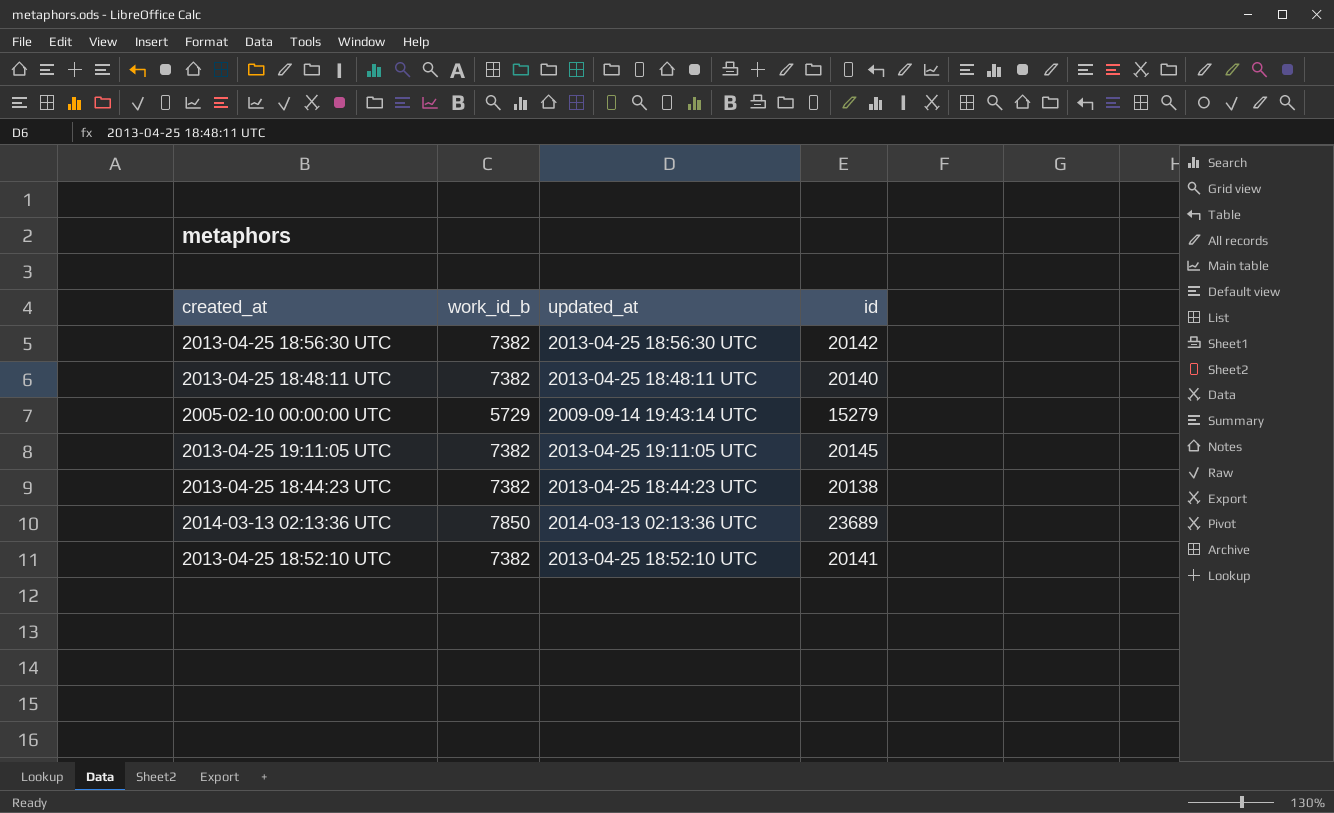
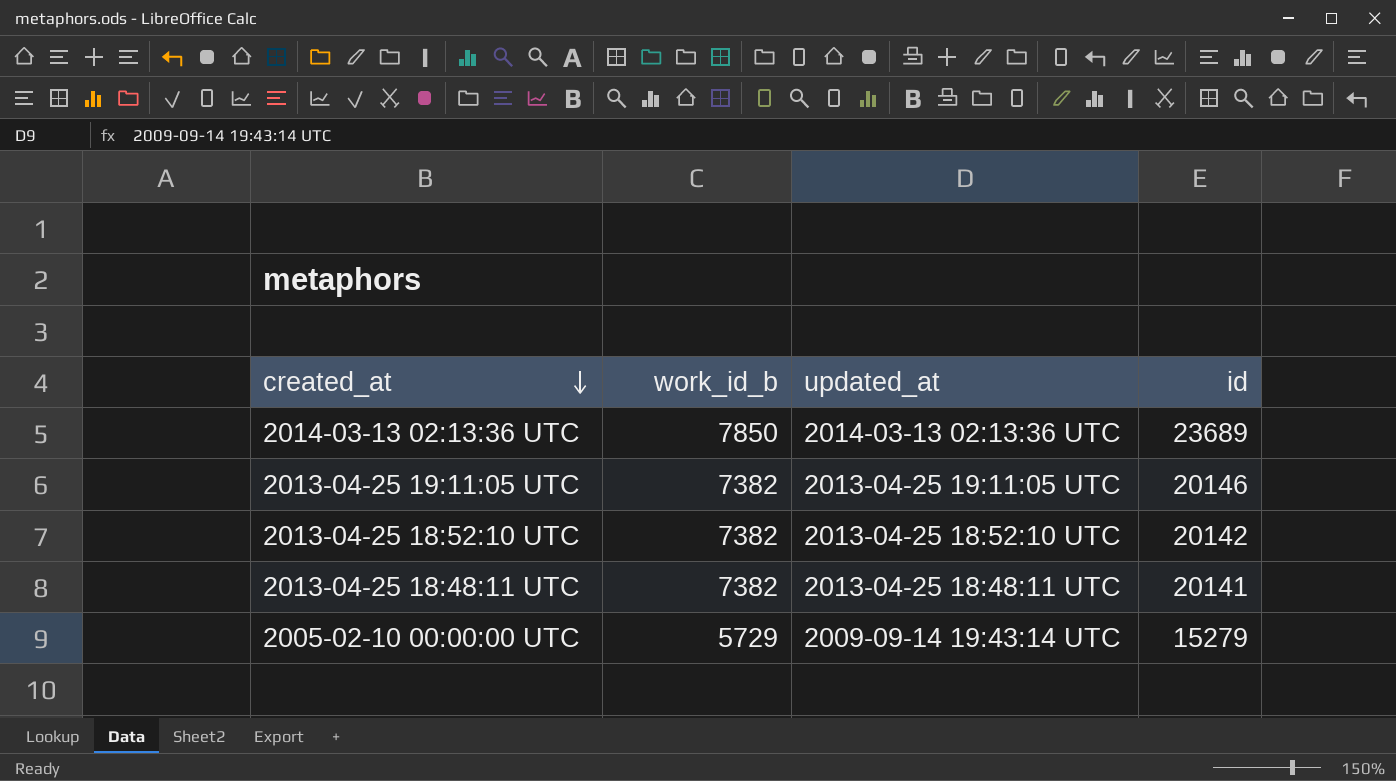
row order: none -> created_at descending
row 2013-04-25 18:56:30 UTC: 7382 | 2013-04-25 18:56:30 UTC | 20142 -> none
row 2013-04-25 18:44:23 UTC: 7382 | 2013-04-25 18:44:23 UTC | 20138 -> none
2013-04-25 19:11:05 UTC | id: 20145 -> 20146
2013-04-25 18:52:10 UTC | id: 20141 -> 20142
2013-04-25 18:48:11 UTC | id: 20140 -> 20141

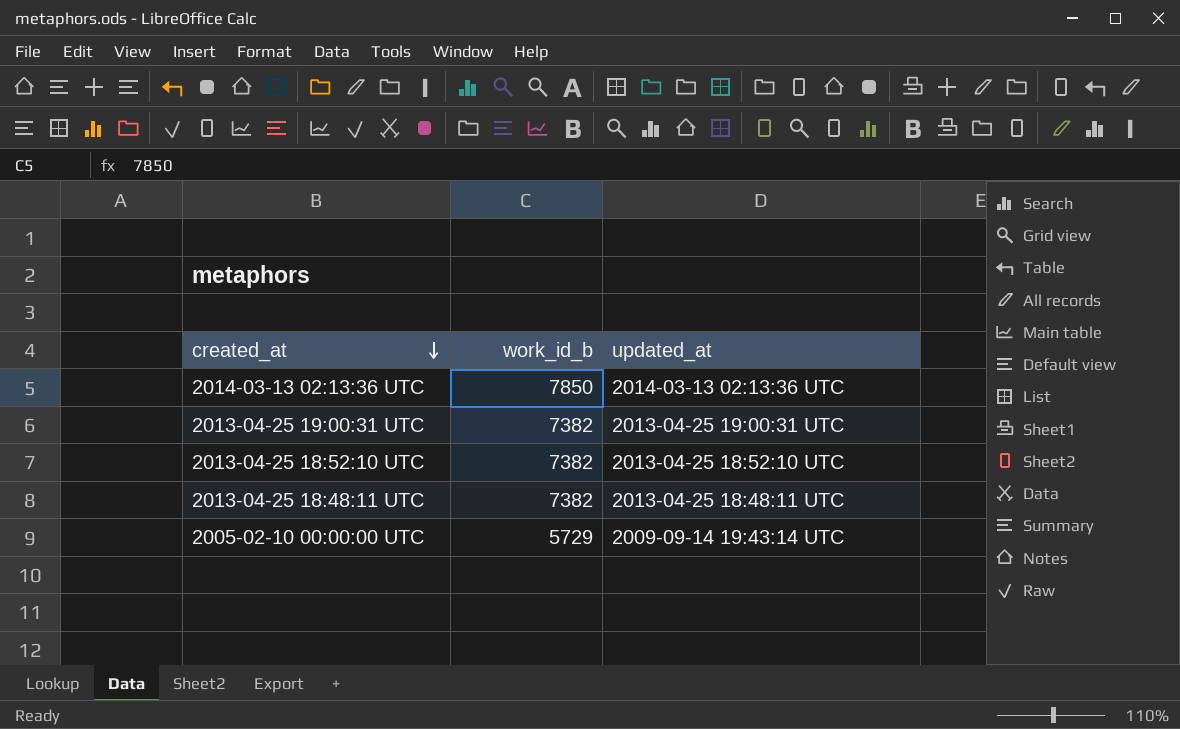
column id | position: 4 -> none
row 2013-04-25 19:11:05 UTC: 7382 | 2013-04-25 19:11:05 UTC | 20146 -> none
row 2013-04-25 19:00:31 UTC: none -> 7382 | 2013-04-25 19:00:31 UTC

